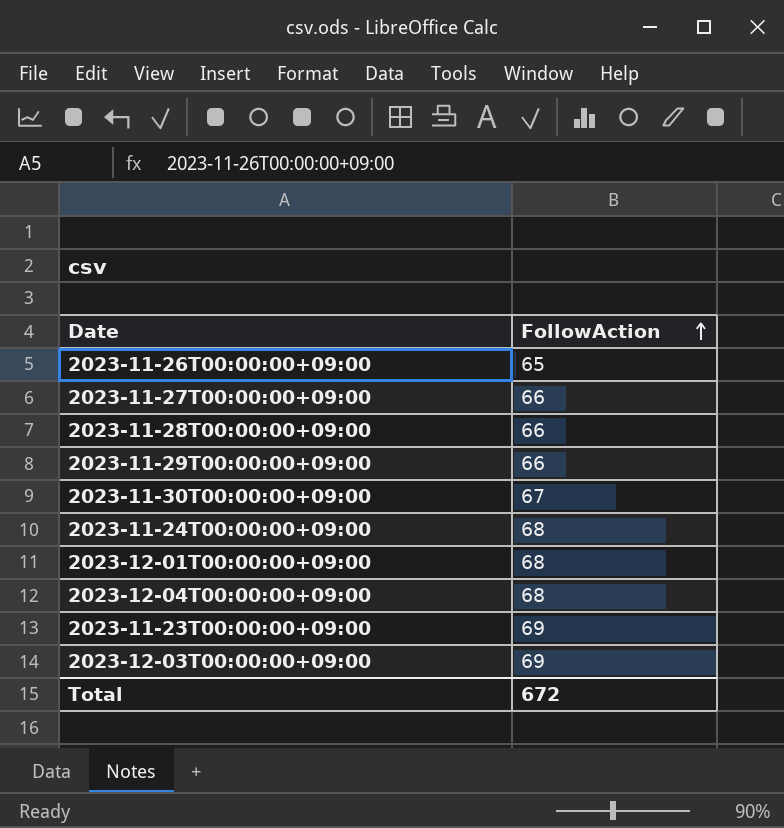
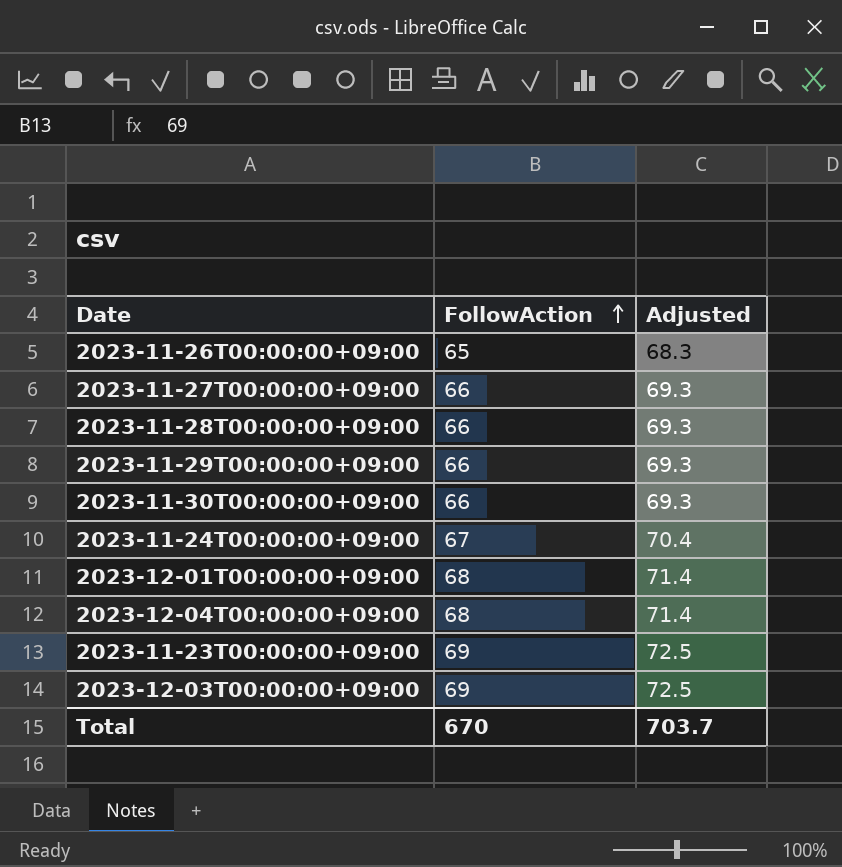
column Adjusted | formula: none -> [FollowAction] * 1.05
2023-11-30T00:00:00+09:00 | FollowAction: 67 -> 66
2023-11-24T00:00:00+09:00 | FollowAction: 68 -> 67
Total | FollowAction: 672 -> 670

